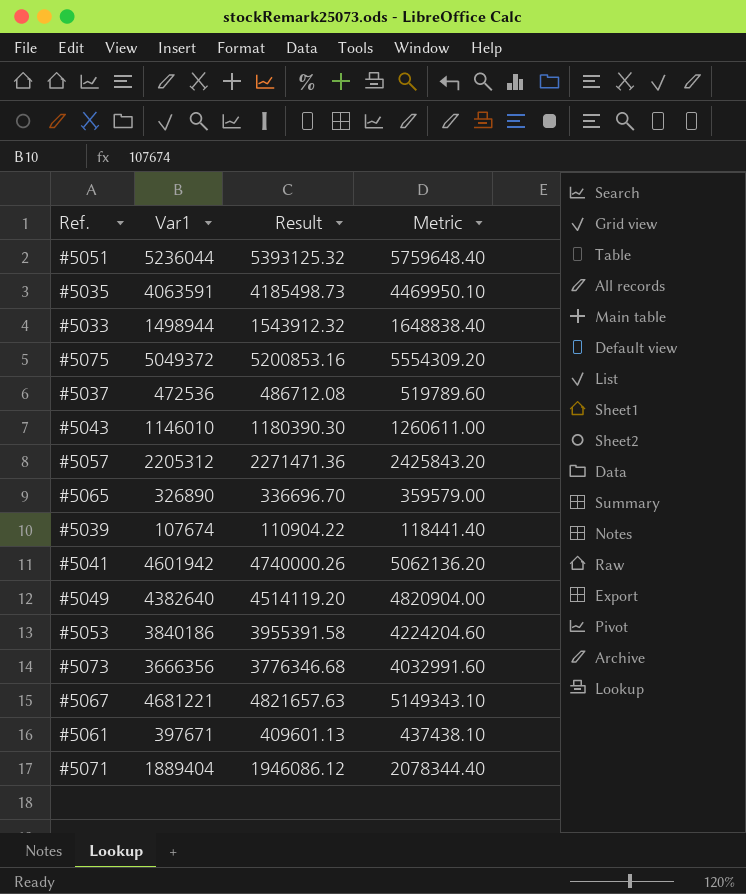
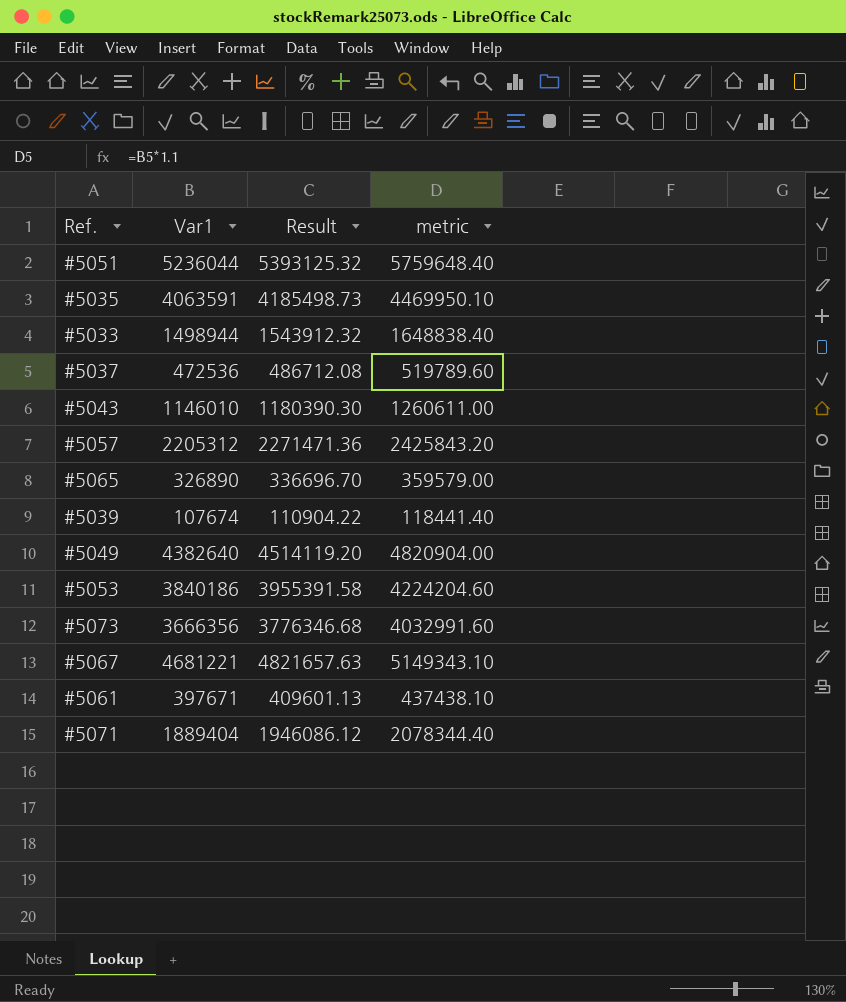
column name: Metric -> metric
row #5075: 5049372 | 5200853.16 | 5554309.20 -> none
row #5041: 4601942 | 4740000.26 | 5062136.20 -> none

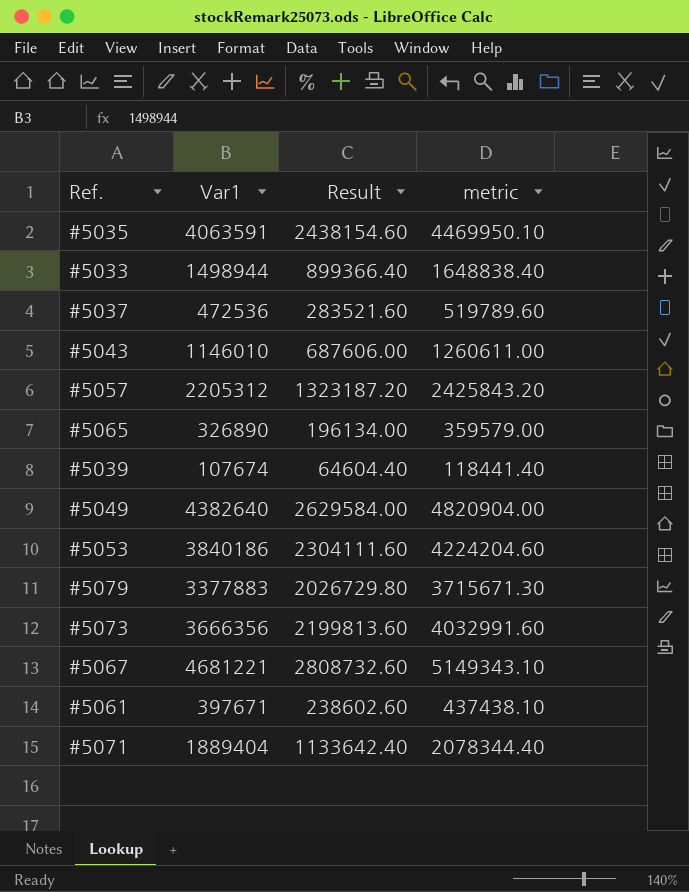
column Result | formula: [Var1] * 1.03 -> [Var1] * 0.6
row #5051: 5236044 | 5393125.32 | 5759648.40 -> none
row #5079: none -> 3377883 | 2026729.80 | 3715671.30

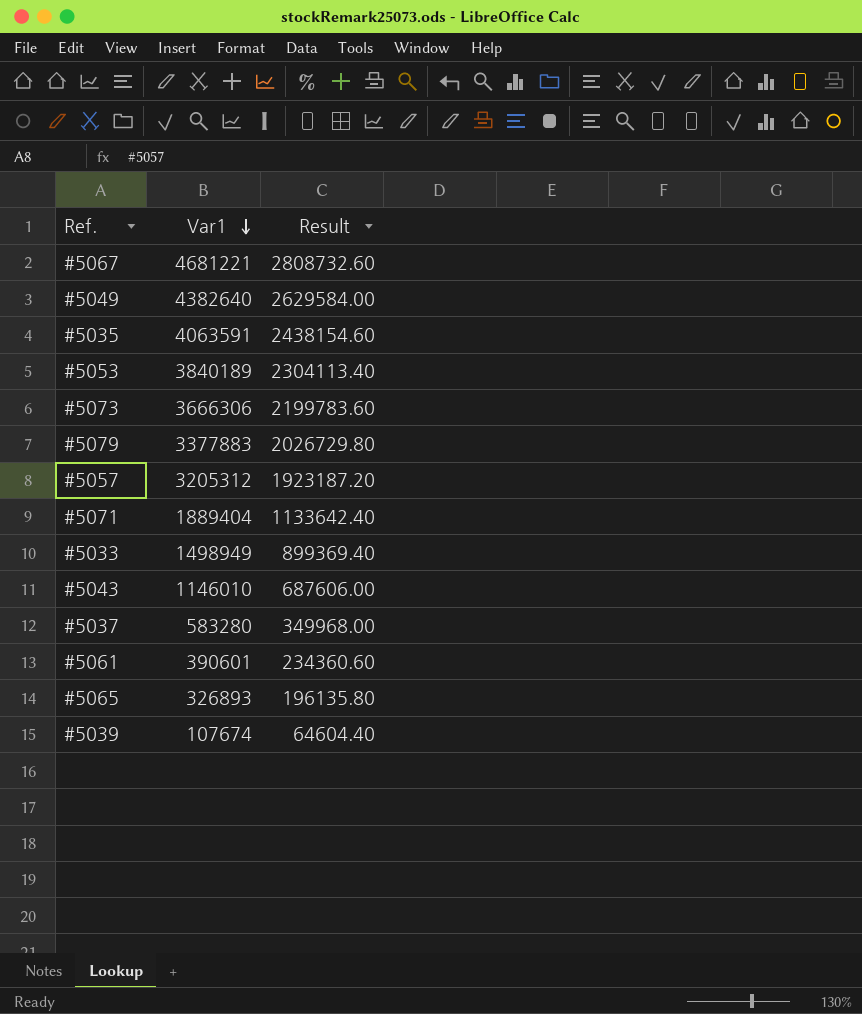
row order: none -> Var1 descending
column metric | formula: [Var1] * 1.1 -> none
#5053 | Var1: 3840186 -> 3840189
#5053 | Result: 2304111.60 -> 2304113.40
#5073 | Var1: 3666356 -> 3666306
#5073 | Result: 2199813.60 -> 2199783.60
#5057 | Var1: 2205312 -> 3205312
#5057 | Result: 1323187.20 -> 1923187.20
#5033 | Var1: 1498944 -> 1498949
#5033 | Result: 899366.40 -> 899369.40
#5037 | Var1: 472536 -> 583280
#5037 | Result: 283521.60 -> 349968.00
#5061 | Var1: 397671 -> 390601
#5061 | Result: 238602.60 -> 234360.60
#5065 | Var1: 326890 -> 326893
#5065 | Result: 196134.00 -> 196135.80

